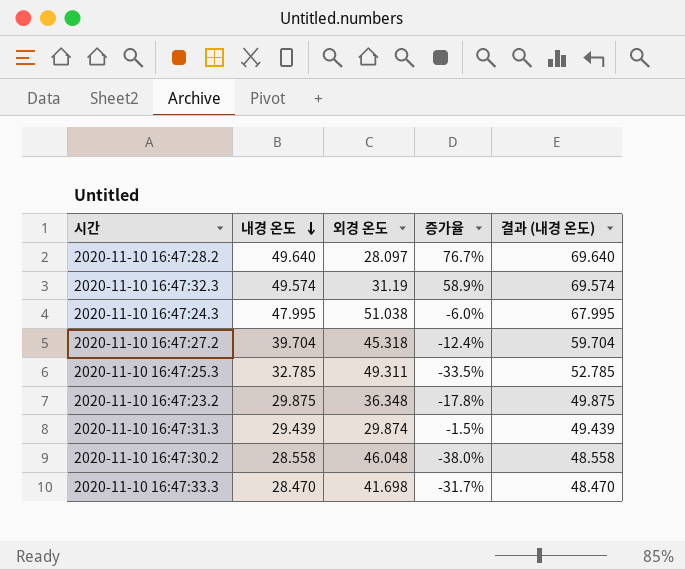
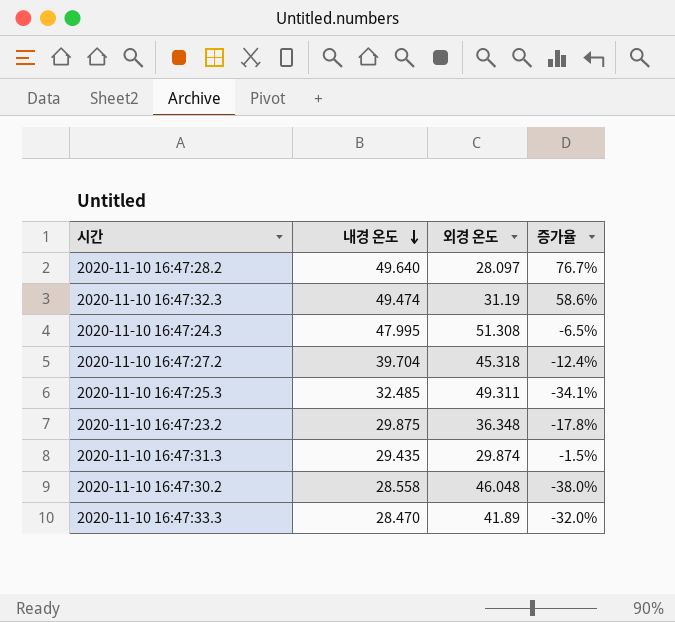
column 결과 (내경 온도) | formula: [내경 온도] + 20 -> none
2020-11-10 16:47:32.3 | 내경 온도: 49.574 -> 49.474
2020-11-10 16:47:32.3 | 증가율: 58.9% -> 58.6%
2020-11-10 16:47:24.3 | 외경 온도: 51.038 -> 51.308
2020-11-10 16:47:24.3 | 증가율: -6.0% -> -6.5%
2020-11-10 16:47:25.3 | 내경 온도: 32.785 -> 32.485
2020-11-10 16:47:25.3 | 증가율: -33.5% -> -34.1%
2020-11-10 16:47:31.3 | 내경 온도: 29.439 -> 29.435
2020-11-10 16:47:33.3 | 외경 온도: 41.698 -> 41.89
2020-11-10 16:47:33.3 | 증가율: -31.7% -> -32.0%

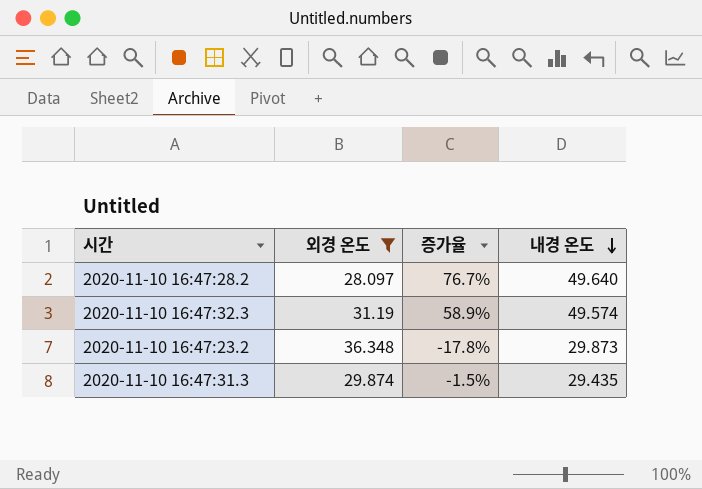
filter: none -> 외경 온도 <= 36.348
column 내경 온도 | position: 2 -> 4
2020-11-10 16:47:32.3 | 증가율: 58.6% -> 58.9%
2020-11-10 16:47:32.3 | 내경 온도: 49.474 -> 49.574
2020-11-10 16:47:23.2 | 내경 온도: 29.875 -> 29.873

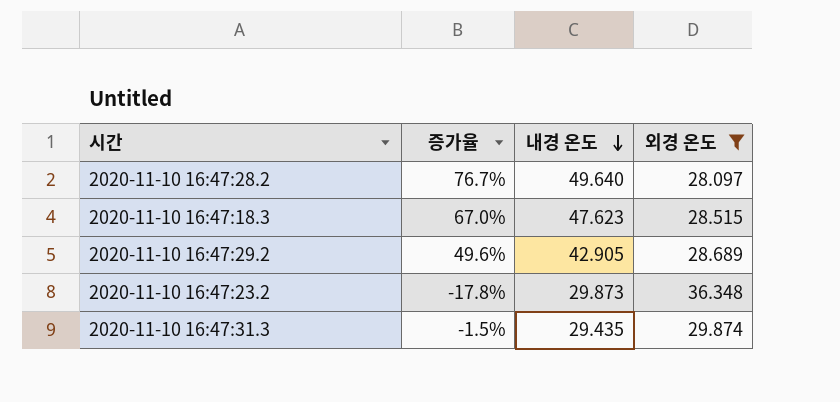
column 외경 온도 | position: 2 -> 4
row 2020-11-10 16:47:32.3: 31.19 | 58.9% | 49.574 -> none
row 2020-11-10 16:47:18.3: none -> 67.0% | 47.623 | 28.515
row 2020-11-10 16:47:29.2: none -> 49.6% | 42.905 | 28.689

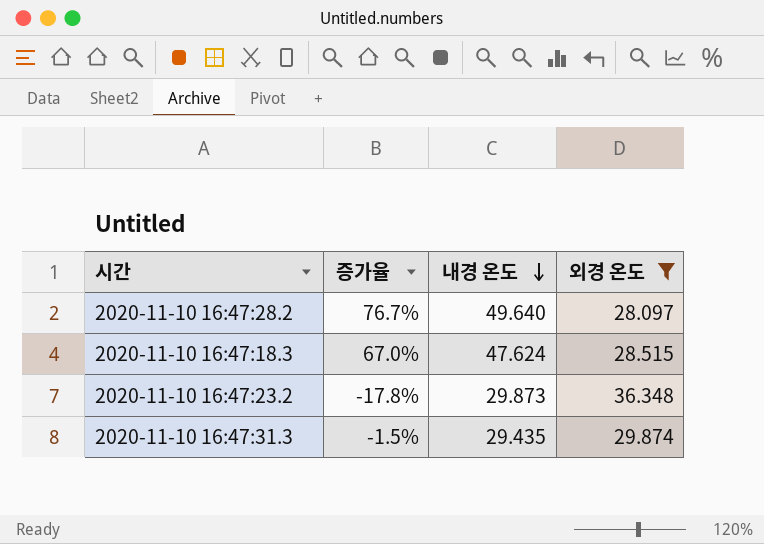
row 2020-11-10 16:47:29.2: 49.6% | 42.905 | 28.689 -> none
2020-11-10 16:47:18.3 | 내경 온도: 47.623 -> 47.624

